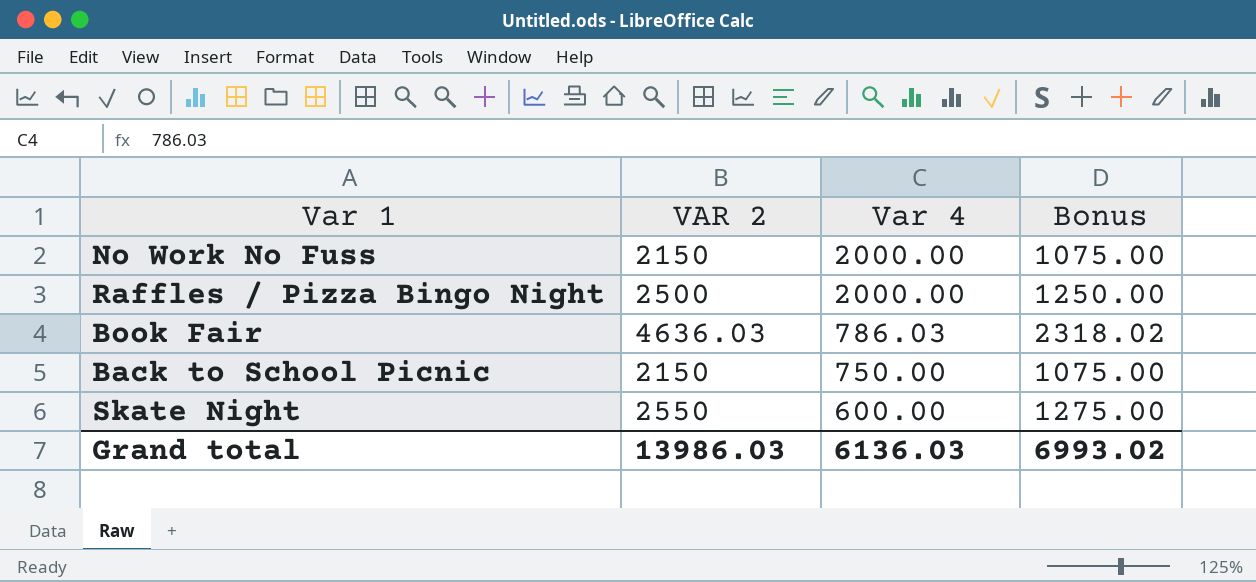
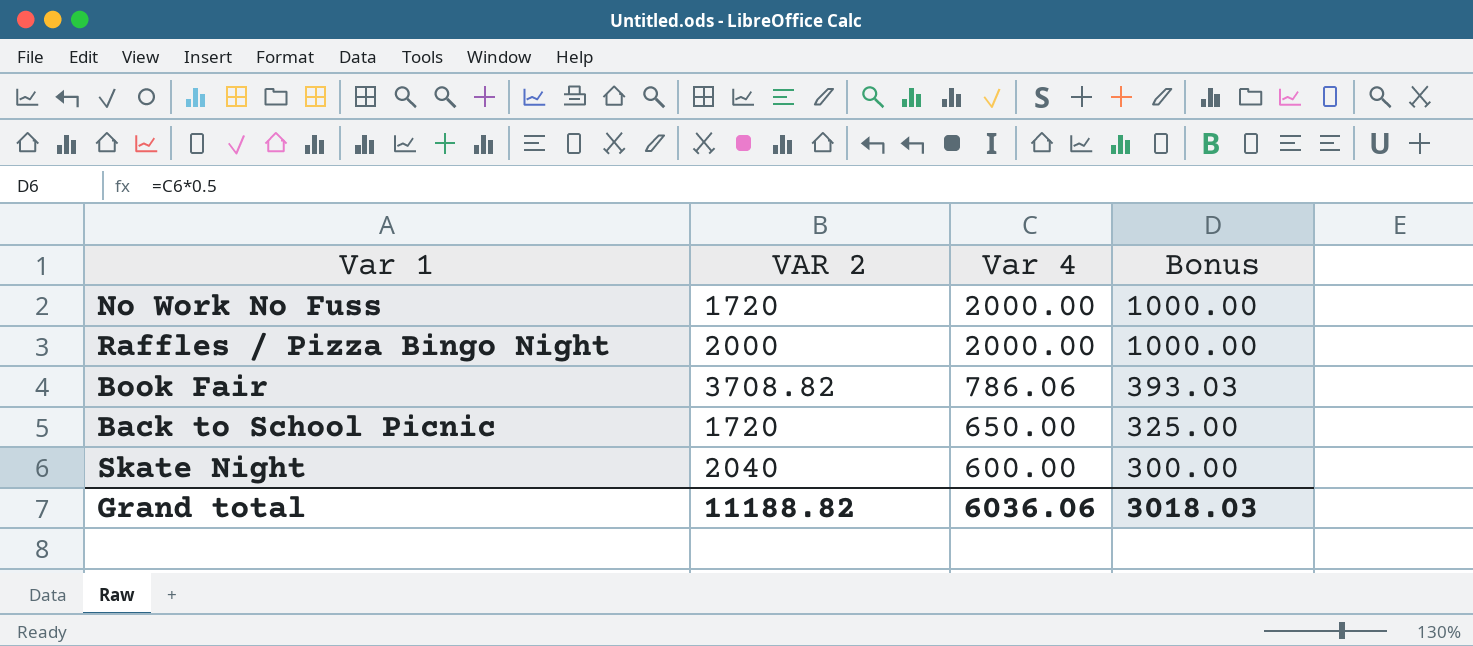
column Bonus | formula: [VAR 2] * 0.5 -> [Var 4] * 0.5
No Work No Fuss | VAR 2: 2150 -> 1720
Raffles / Pizza Bingo Night | VAR 2: 2500 -> 2000
Book Fair | VAR 2: 4636.03 -> 3708.82
Book Fair | Var 4: 786.03 -> 786.06
Back to School Picnic | VAR 2: 2150 -> 1720
Back to School Picnic | Var 4: 750.00 -> 650.00
Skate Night | VAR 2: 2550 -> 2040
Grand total | VAR 2: 13986.03 -> 11188.82
Grand total | Var 4: 6136.03 -> 6036.06
Grand total | Bonus: 6993.02 -> 3018.03

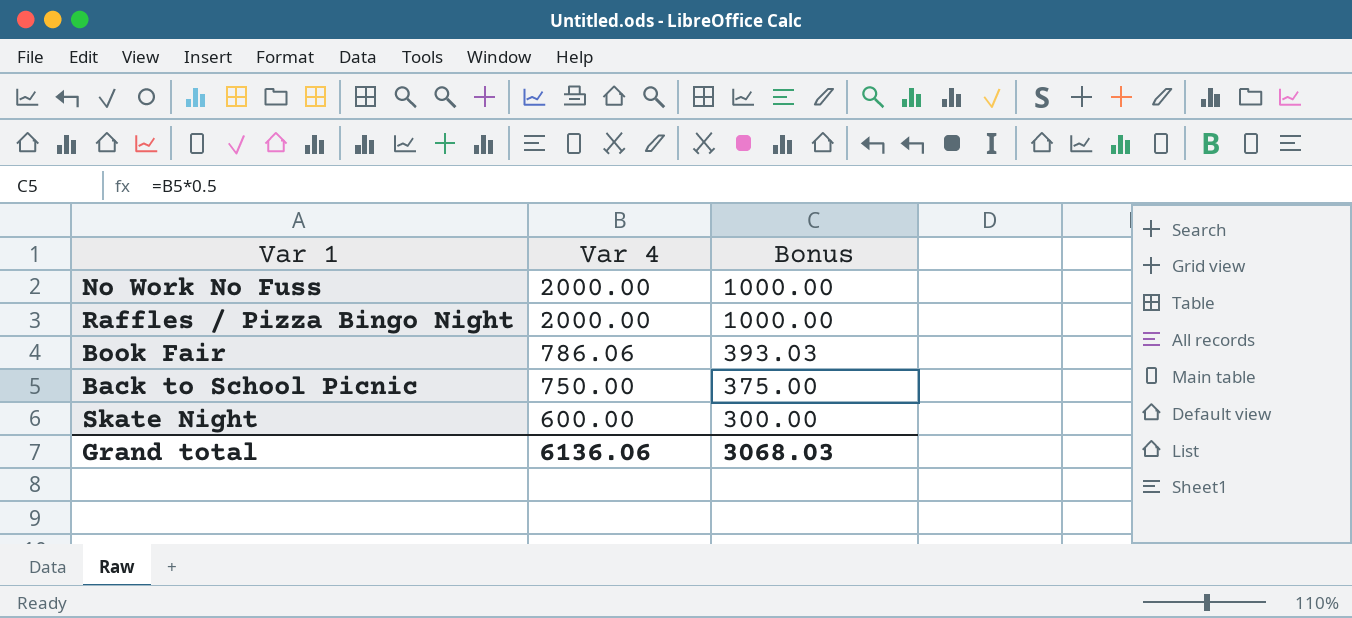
column VAR 2 | position: 2 -> none
Back to School Picnic | Var 4: 650.00 -> 750.00
Back to School Picnic | Bonus: 325.00 -> 375.00
Grand total | Var 4: 6036.06 -> 6136.06
Grand total | Bonus: 3018.03 -> 3068.03

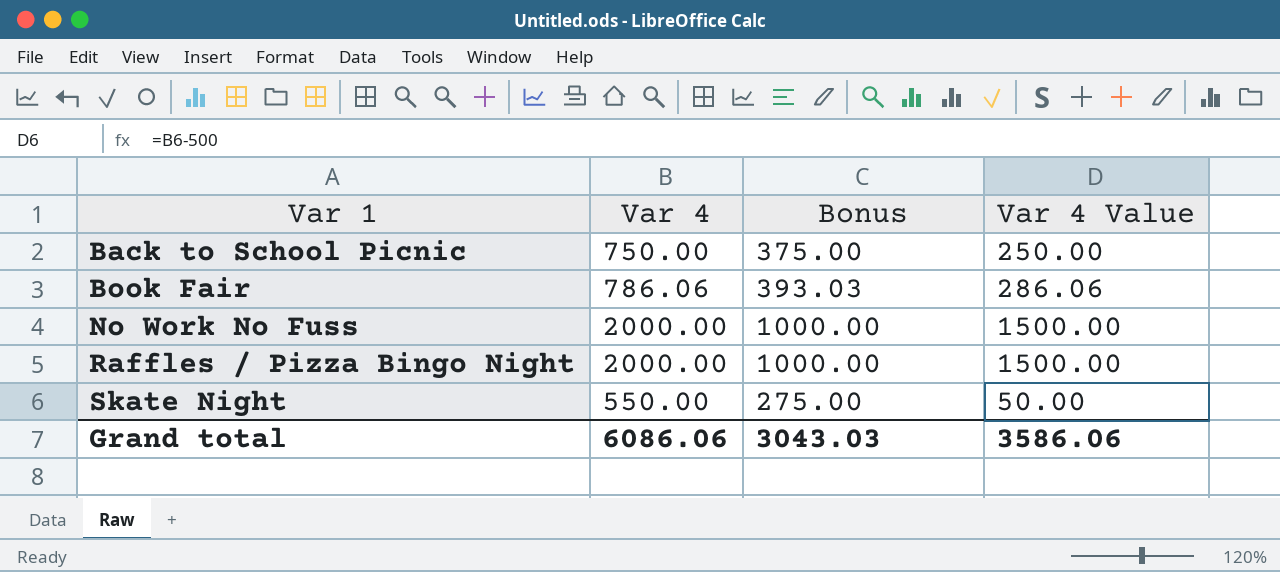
row order: Var 4 descending -> Var 1 ascending
column Var 4 Value | formula: none -> [Var 4] - 500
Skate Night | Var 4: 600.00 -> 550.00
Skate Night | Bonus: 300.00 -> 275.00
Grand total | Var 4: 6136.06 -> 6086.06
Grand total | Bonus: 3068.03 -> 3043.03

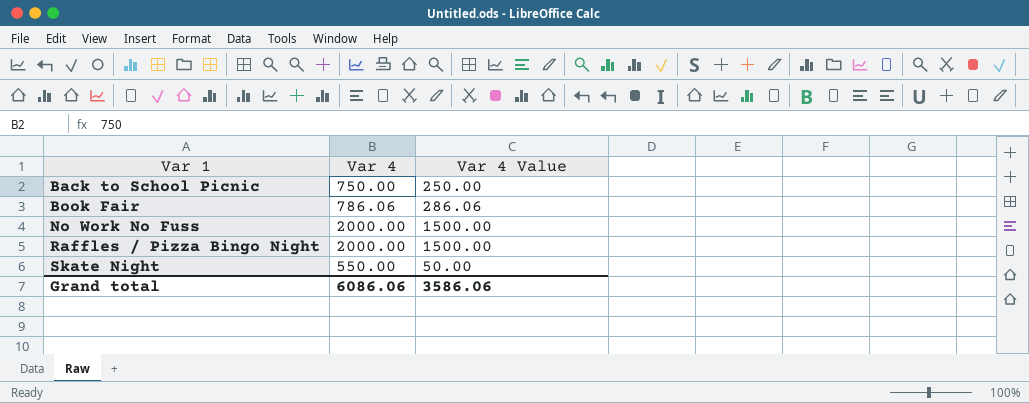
column Bonus | formula: [Var 4] * 0.5 -> none

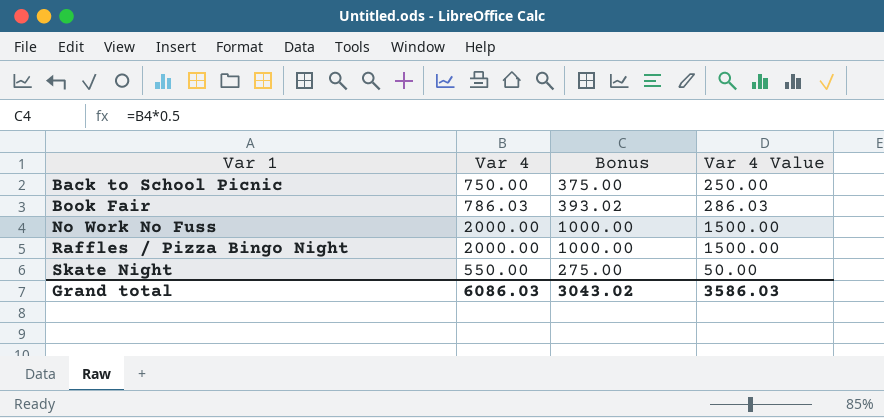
column Bonus | formula: none -> [Var 4] * 0.5
Book Fair | Var 4: 786.06 -> 786.03
Book Fair | Var 4 Value: 286.06 -> 286.03
Grand total | Var 4: 6086.06 -> 6086.03
Grand total | Var 4 Value: 3586.06 -> 3586.03

